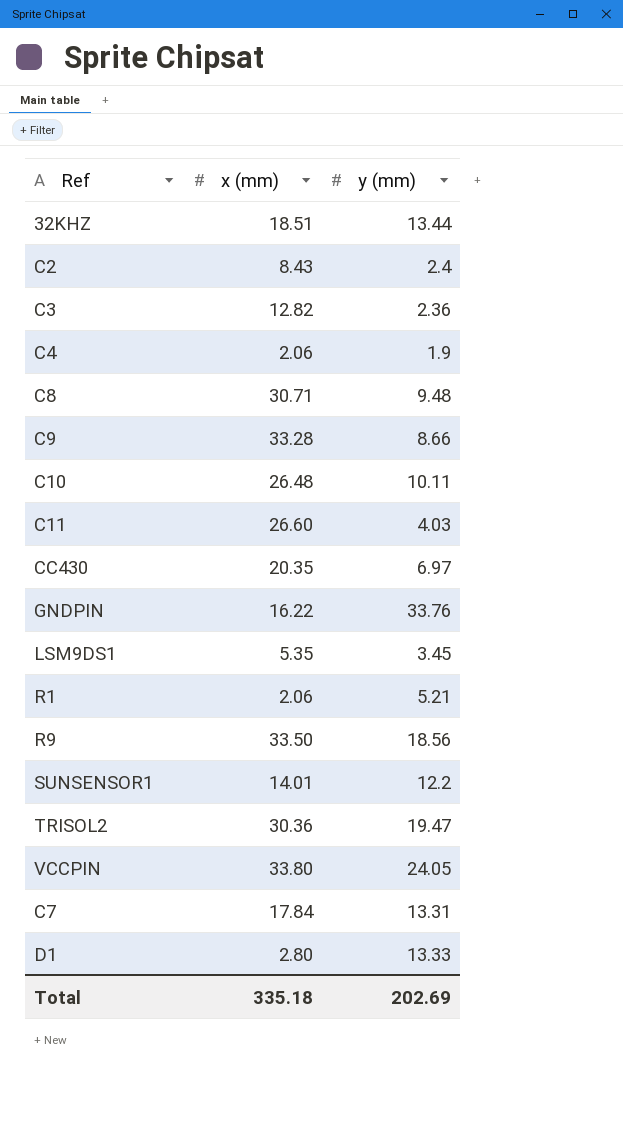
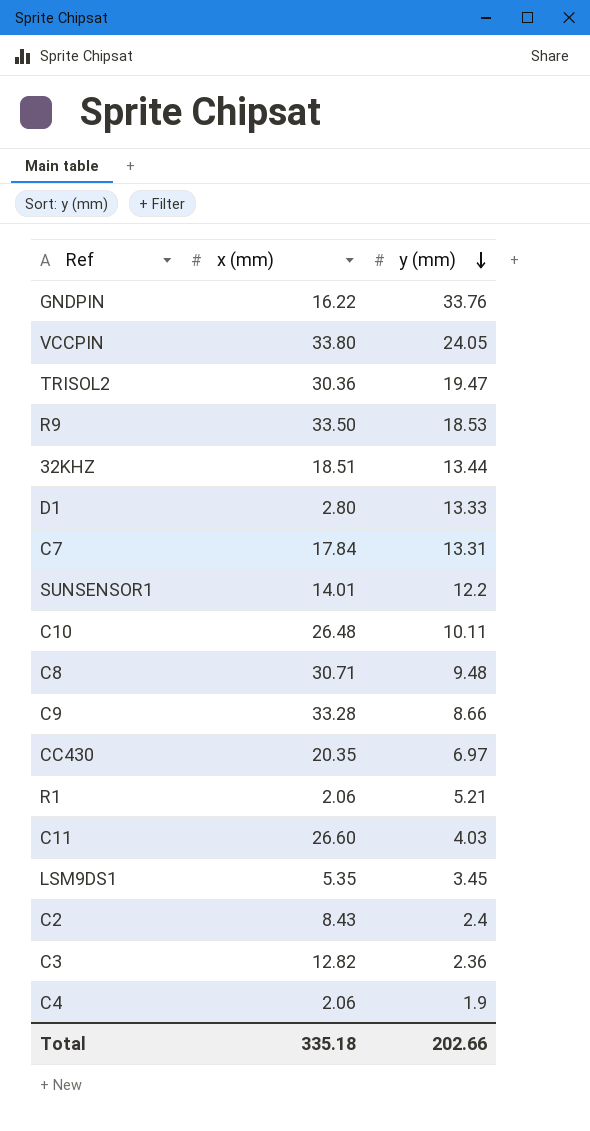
row order: none -> y (mm) descending
R9 | y (mm): 18.56 -> 18.53
Total | y (mm): 202.69 -> 202.66

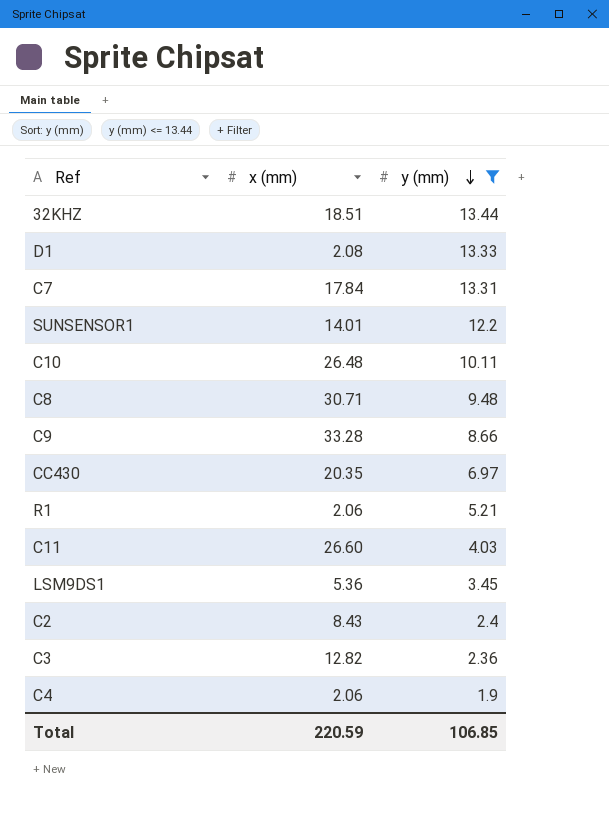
filter: none -> y (mm) <= 13.44
D1 | x (mm): 2.80 -> 2.08
LSM9DS1 | x (mm): 5.35 -> 5.36
Total | x (mm): 335.18 -> 220.59
Total | y (mm): 202.66 -> 106.85

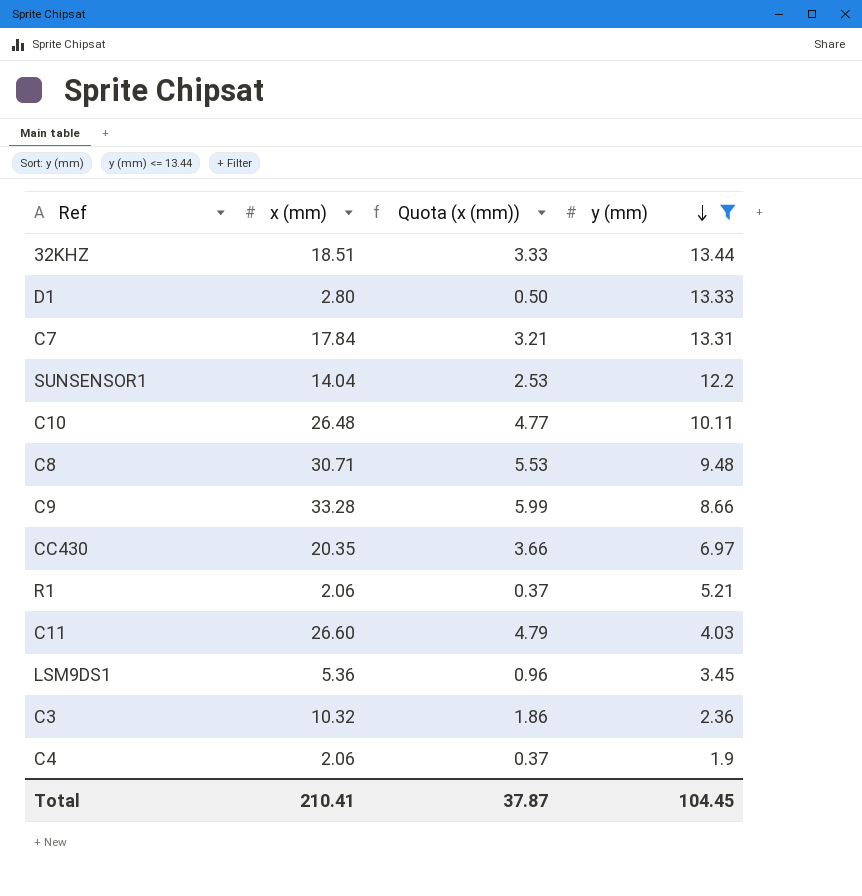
column Quota (x (mm)) | formula: none -> [x (mm)] * 0.18
row C2: 8.43 | 2.4 -> none
D1 | x (mm): 2.08 -> 2.80
SUNSENSOR1 | x (mm): 14.01 -> 14.04
C3 | x (mm): 12.82 -> 10.32
Total | x (mm): 220.59 -> 210.41
Total | y (mm): 106.85 -> 104.45

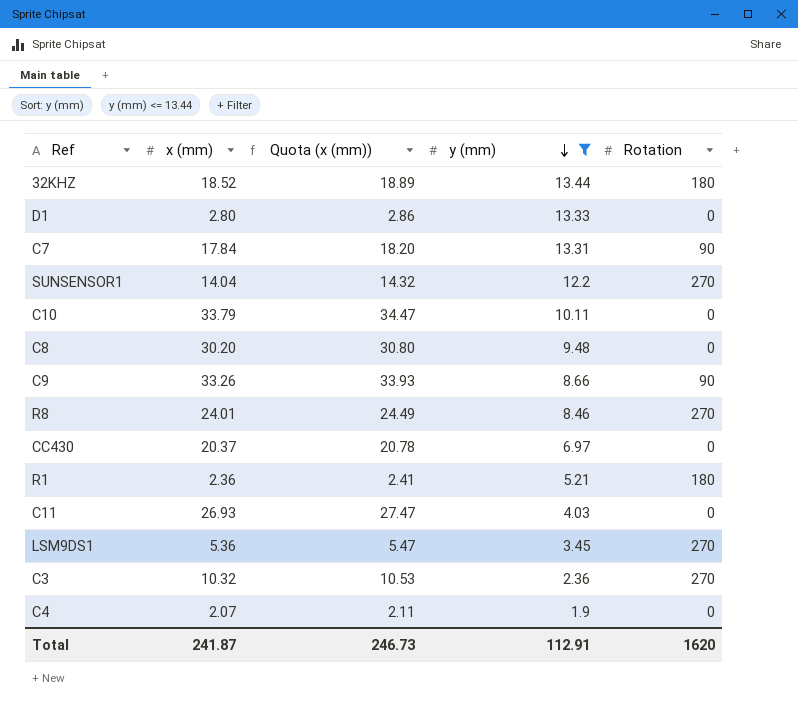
column Quota (x (mm)) | formula: [x (mm)] * 0.18 -> [x (mm)] * 1.02
column Rotation | position: none -> 5
32KHZ | x (mm): 18.51 -> 18.52
C10 | x (mm): 26.48 -> 33.79
C8 | x (mm): 30.71 -> 30.20
C9 | x (mm): 33.28 -> 33.26
row R8: none -> 24.01 | 24.49 | 8.46 | 270
CC430 | x (mm): 20.35 -> 20.37
R1 | x (mm): 2.06 -> 2.36
C11 | x (mm): 26.60 -> 26.93
C4 | x (mm): 2.06 -> 2.07
Total | x (mm): 210.41 -> 241.87
Total | Quota (x (mm)): 37.87 -> 246.73
Total | y (mm): 104.45 -> 112.91

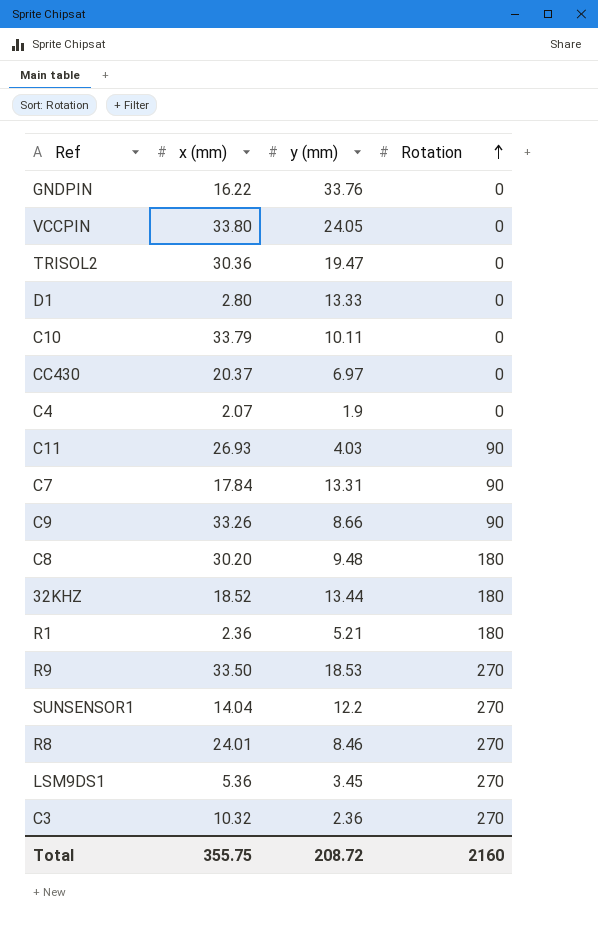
filter: y (mm) <= 13.44 -> none
row order: y (mm) descending -> Rotation ascending
column Quota (x (mm)) | formula: [x (mm)] * 1.02 -> none
C11 | Rotation: 0 -> 90
C8 | Rotation: 0 -> 180
Total | x (mm): 241.87 -> 355.75
Total | y (mm): 112.91 -> 208.72
Total | Rotation: 1620 -> 2160

